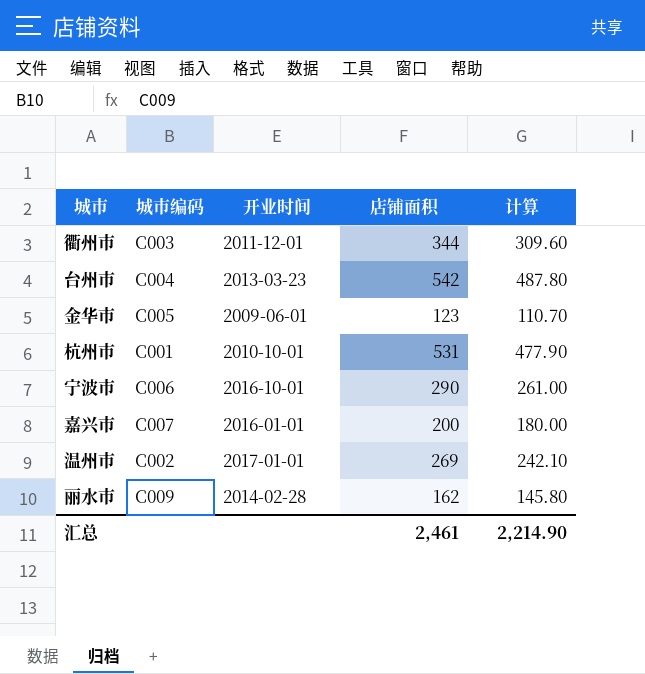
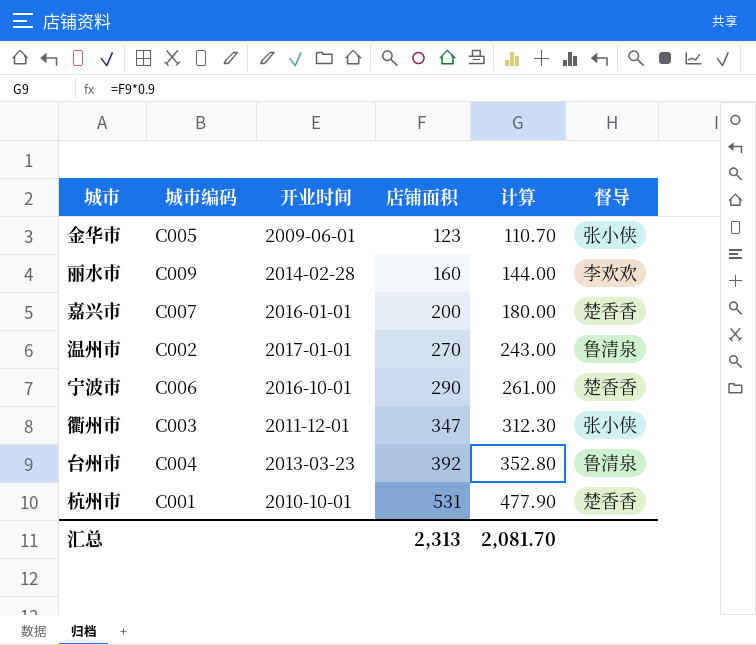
row order: none -> 店铺面积 ascending
column 督导 | position: none -> 6
丽水市 | 店铺面积: 162 -> 160
丽水市 | 计算: 145.80 -> 144.00
温州市 | 店铺面积: 269 -> 270
温州市 | 计算: 242.10 -> 243.00
衢州市 | 店铺面积: 344 -> 347
衢州市 | 计算: 309.60 -> 312.30
台州市 | 店铺面积: 542 -> 392
台州市 | 计算: 487.80 -> 352.80
汇总 | 店铺面积: 2,461 -> 2,313
汇总 | 计算: 2,214.90 -> 2,081.70

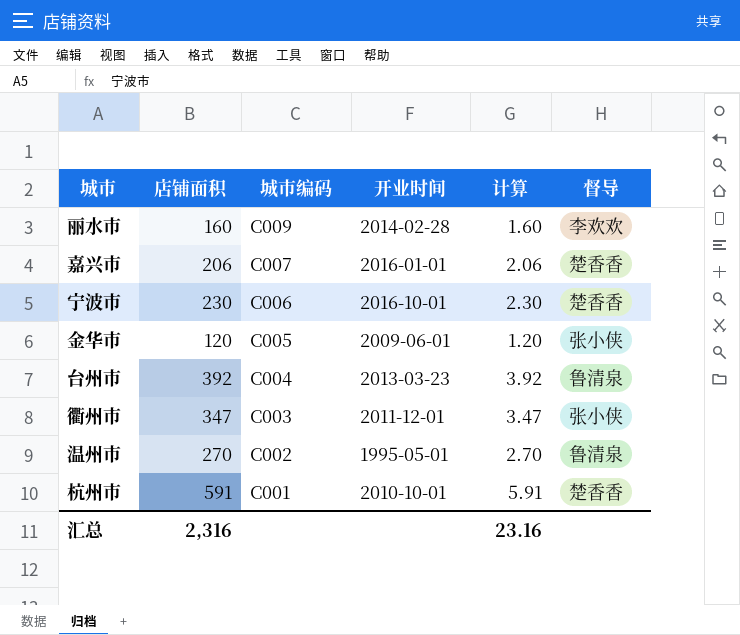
row order: 店铺面积 ascending -> 城市编码 descending
column 店铺面积 | position: 4 -> 2
column 计算 | formula: [店铺面积] * 0.9 -> [店铺面积] * 0.01
嘉兴市 | 店铺面积: 200 -> 206
宁波市 | 店铺面积: 290 -> 230
金华市 | 店铺面积: 123 -> 120
温州市 | 开业时间: 2017-01-01 -> 1995-05-01
杭州市 | 店铺面积: 531 -> 591
汇总 | 店铺面积: 2,313 -> 2,316
汇总 | 计算: 2,081.70 -> 23.16

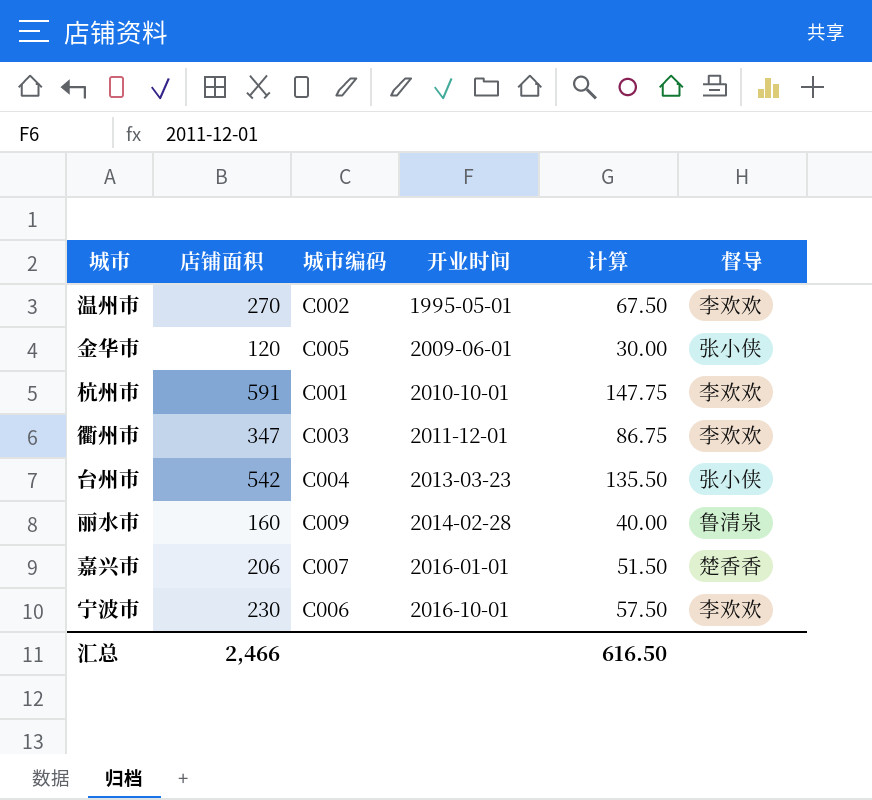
row order: 城市编码 descending -> 开业时间 ascending
column 计算 | formula: [店铺面积] * 0.01 -> [店铺面积] * 0.25
温州市 | 督导: 鲁清泉 -> 李欢欢
杭州市 | 督导: 楚香香 -> 李欢欢
衢州市 | 督导: 张小侠 -> 李欢欢
台州市 | 店铺面积: 392 -> 542
台州市 | 督导: 鲁清泉 -> 张小侠
丽水市 | 督导: 李欢欢 -> 鲁清泉
宁波市 | 督导: 楚香香 -> 李欢欢
汇总 | 店铺面积: 2,316 -> 2,466
汇总 | 计算: 23.16 -> 616.50

